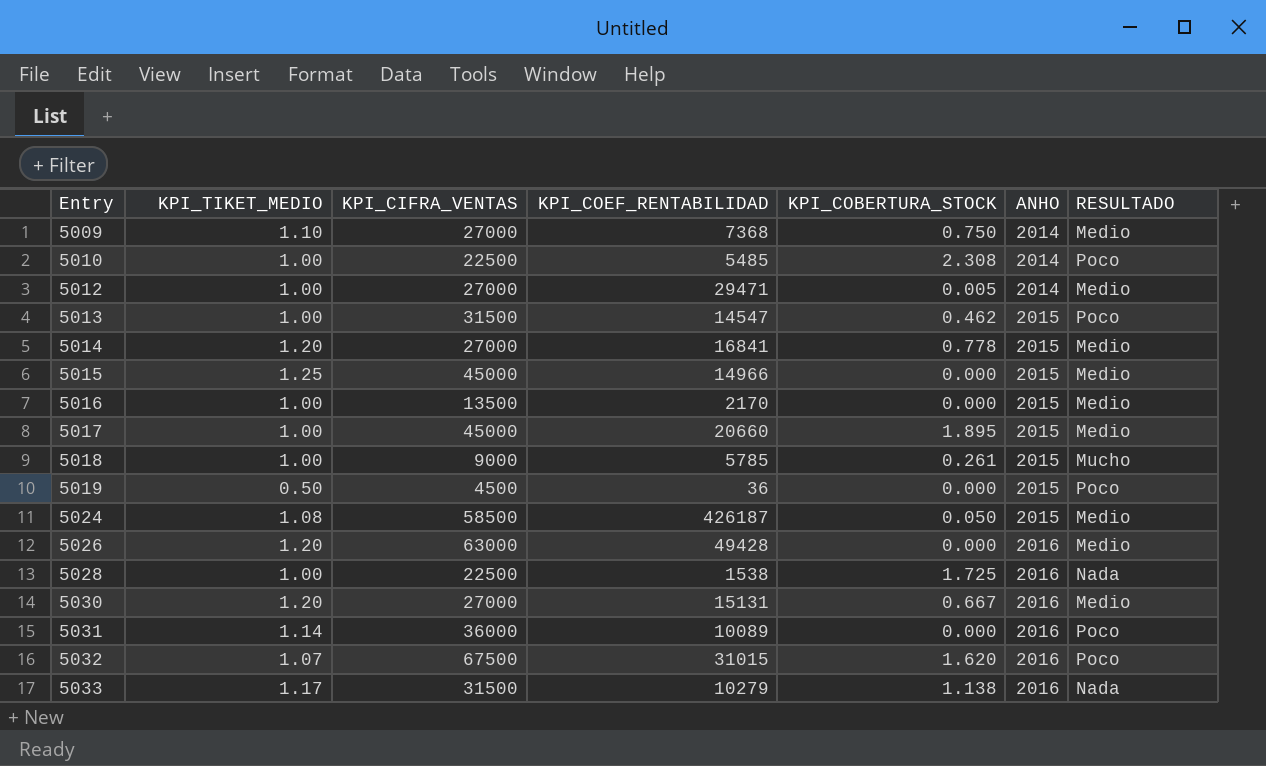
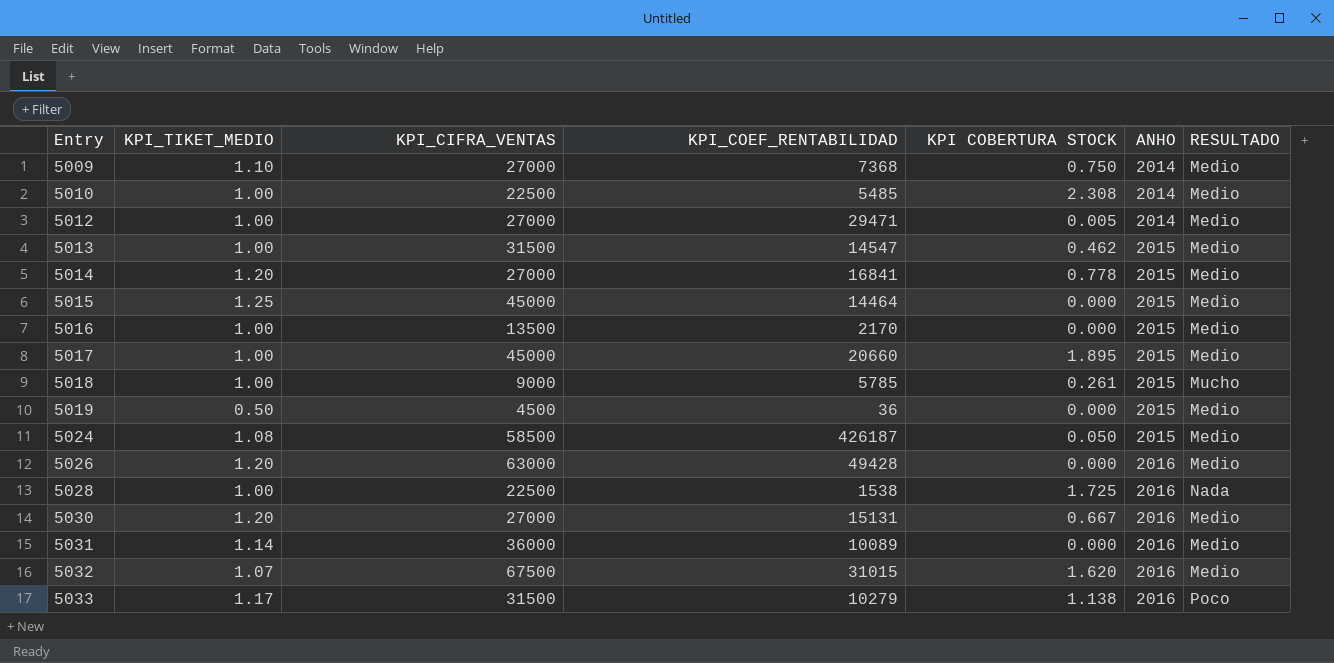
column name: KPI_COBERTURA_STOCK -> KPI COBERTURA STOCK
5010 | RESULTADO: Poco -> Medio
5013 | RESULTADO: Poco -> Medio
5015 | KPI_COEF_RENTABILIDAD: 14966 -> 14464
5019 | RESULTADO: Poco -> Medio
5031 | RESULTADO: Poco -> Medio
5032 | RESULTADO: Poco -> Medio
5033 | RESULTADO: Nada -> Poco

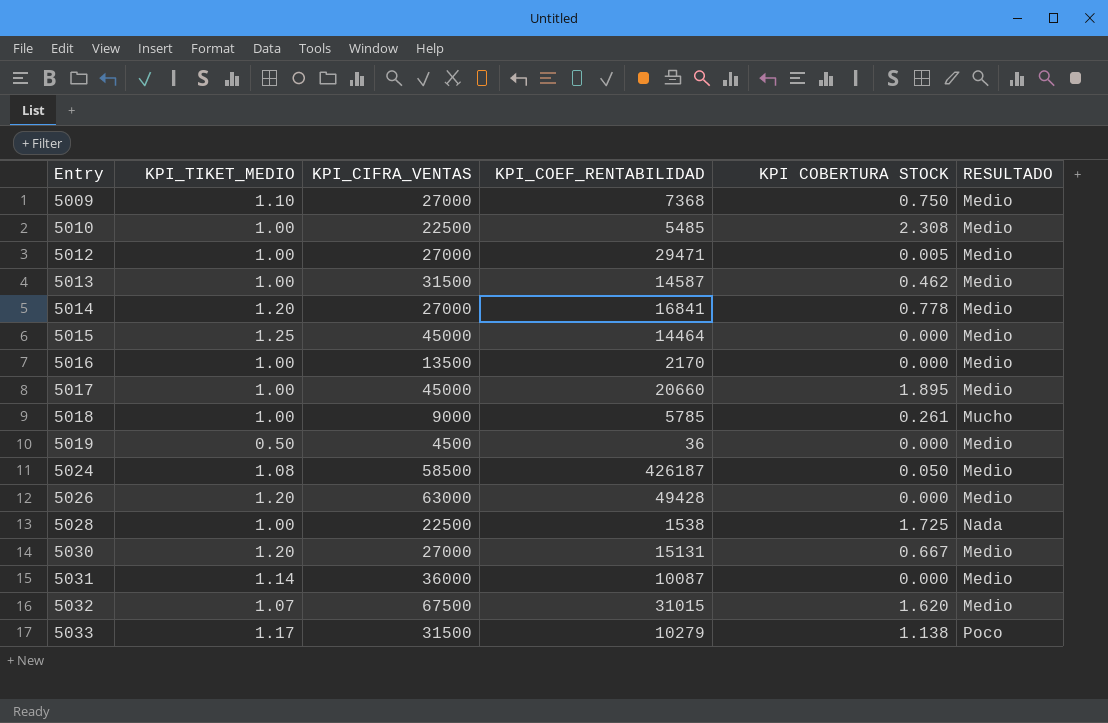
column ANHO | position: 6 -> none
5013 | KPI_COEF_RENTABILIDAD: 14547 -> 14587
5031 | KPI_COEF_RENTABILIDAD: 10089 -> 10087

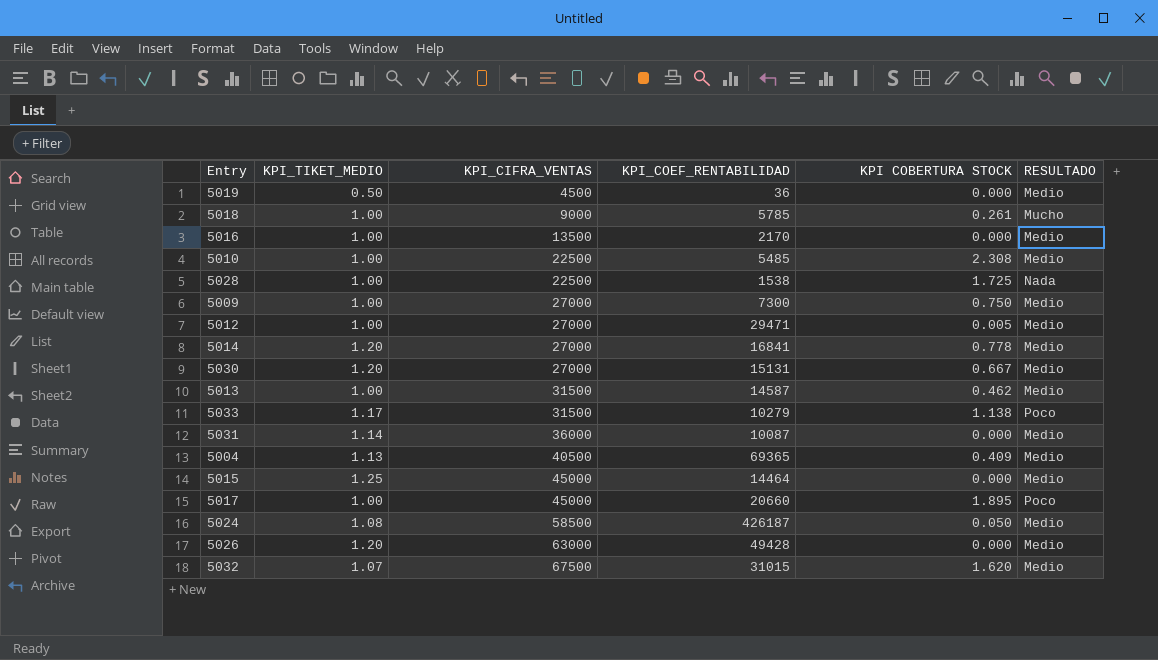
row order: Entry ascending -> KPI_CIFRA_VENTAS ascending
5009 | KPI_TIKET_MEDIO: 1.10 -> 1.00
5009 | KPI_COEF_RENTABILIDAD: 7368 -> 7300
row 5004: none -> 1.13 | 40500 | 69365 | 0.409 | Medio
5017 | RESULTADO: Medio -> Poco

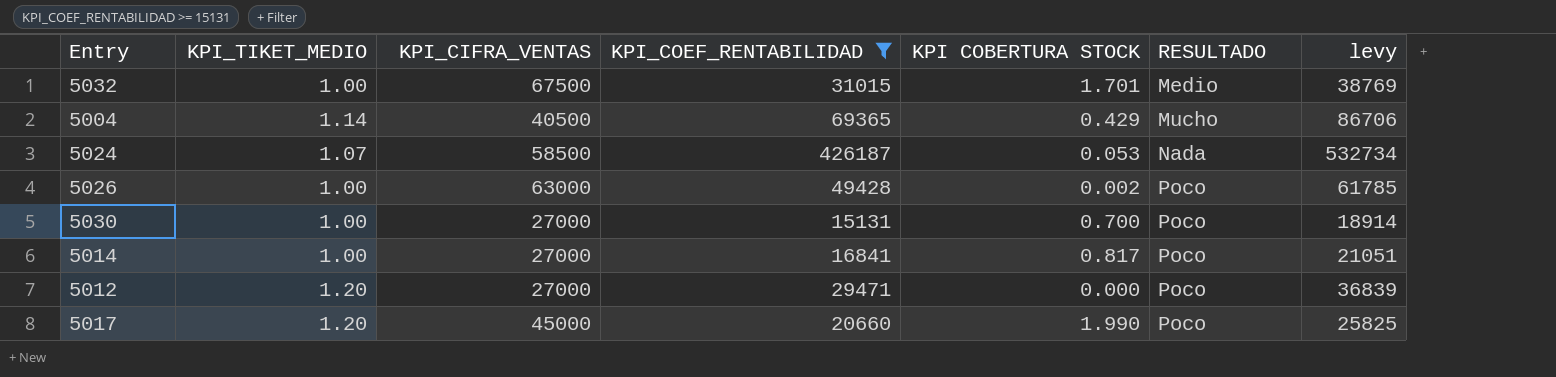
filter: none -> KPI_COEF_RENTABILIDAD >= 15131
row order: KPI_CIFRA_VENTAS ascending -> RESULTADO ascending
column levy | formula: none -> [KPI_COEF_RENTABILIDAD] * 1.25
5032 | KPI_TIKET_MEDIO: 1.07 -> 1.00
5032 | KPI COBERTURA STOCK: 1.620 -> 1.701
5004 | KPI_TIKET_MEDIO: 1.13 -> 1.14
5004 | KPI COBERTURA STOCK: 0.409 -> 0.429
5004 | RESULTADO: Medio -> Mucho
5024 | KPI_TIKET_MEDIO: 1.08 -> 1.07
5024 | KPI COBERTURA STOCK: 0.050 -> 0.053
5024 | RESULTADO: Medio -> Nada
5026 | KPI_TIKET_MEDIO: 1.20 -> 1.00
5026 | KPI COBERTURA STOCK: 0.000 -> 0.002
5026 | RESULTADO: Medio -> Poco
5030 | KPI_TIKET_MEDIO: 1.20 -> 1.00
5030 | KPI COBERTURA STOCK: 0.667 -> 0.700
5030 | RESULTADO: Medio -> Poco
5014 | KPI_TIKET_MEDIO: 1.20 -> 1.00
5014 | KPI COBERTURA STOCK: 0.778 -> 0.817
5014 | RESULTADO: Medio -> Poco
5012 | KPI_TIKET_MEDIO: 1.00 -> 1.20
5012 | KPI COBERTURA STOCK: 0.005 -> 0.000
5012 | RESULTADO: Medio -> Poco
5017 | KPI_TIKET_MEDIO: 1.00 -> 1.20
5017 | KPI COBERTURA STOCK: 1.895 -> 1.990

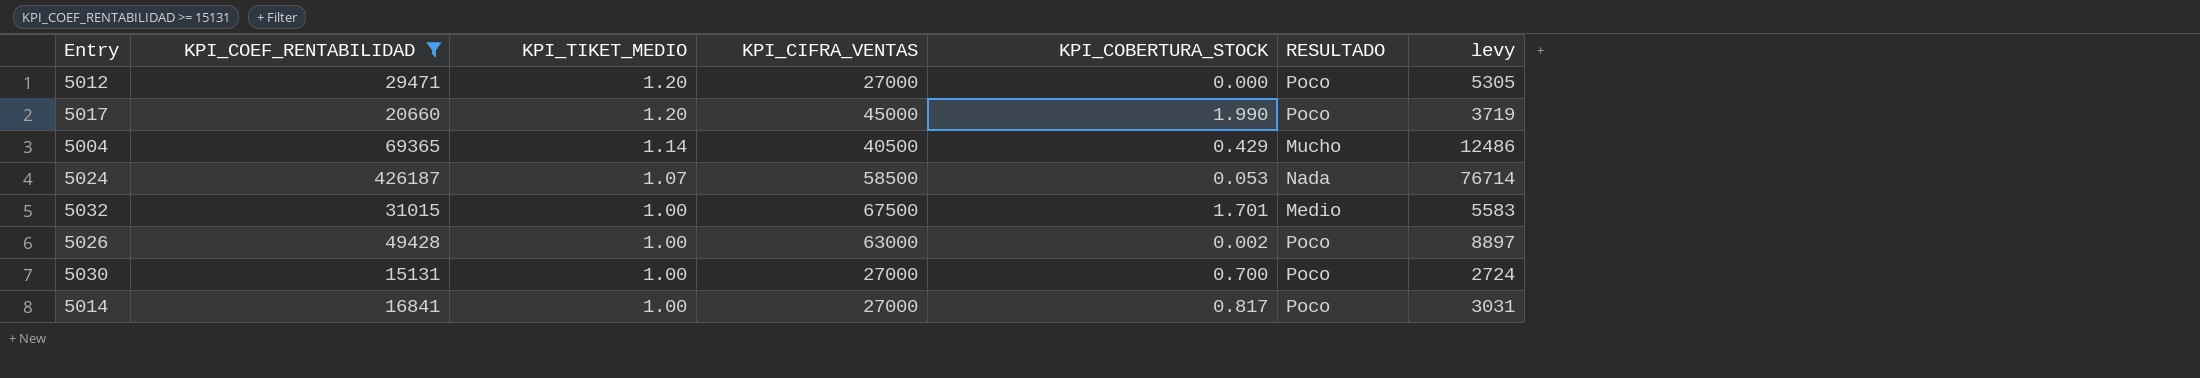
row order: RESULTADO ascending -> KPI_TIKET_MEDIO descending
column KPI_COEF_RENTABILIDAD | position: 4 -> 2
column name: KPI COBERTURA STOCK -> KPI_COBERTURA_STOCK
column levy | formula: [KPI_COEF_RENTABILIDAD] * 1.25 -> [KPI_COEF_RENTABILIDAD] * 0.18

